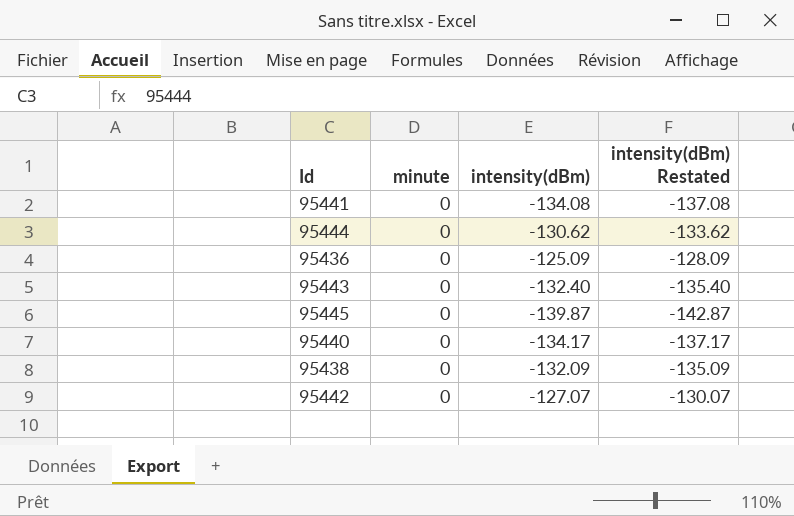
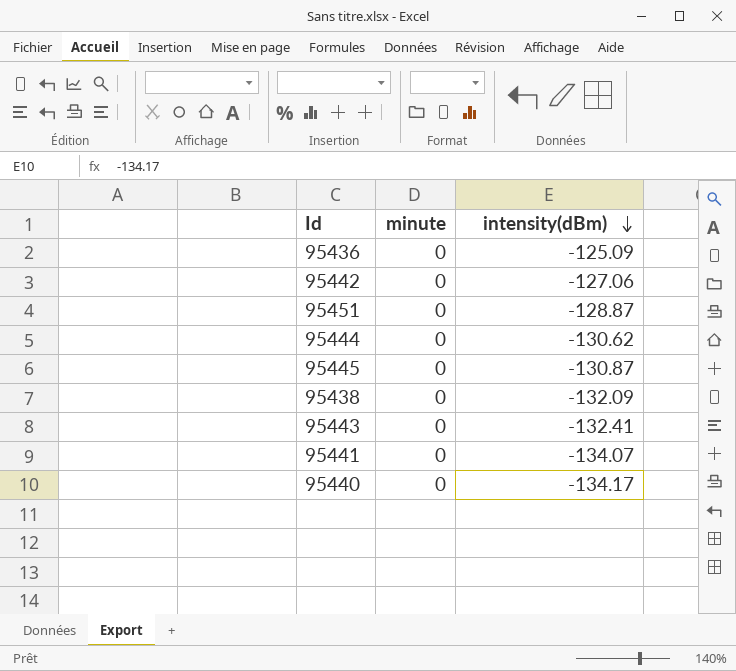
row order: none -> intensity(dBm) descending
column intensity(dBm) Restated | formula: [intensity(dBm)] - 3 -> none
95442 | intensity(dBm): -127.07 -> -127.06
row 95451: none -> 0 | -128.87
95445 | intensity(dBm): -139.87 -> -130.87
95443 | intensity(dBm): -132.40 -> -132.41
95441 | intensity(dBm): -134.08 -> -134.07

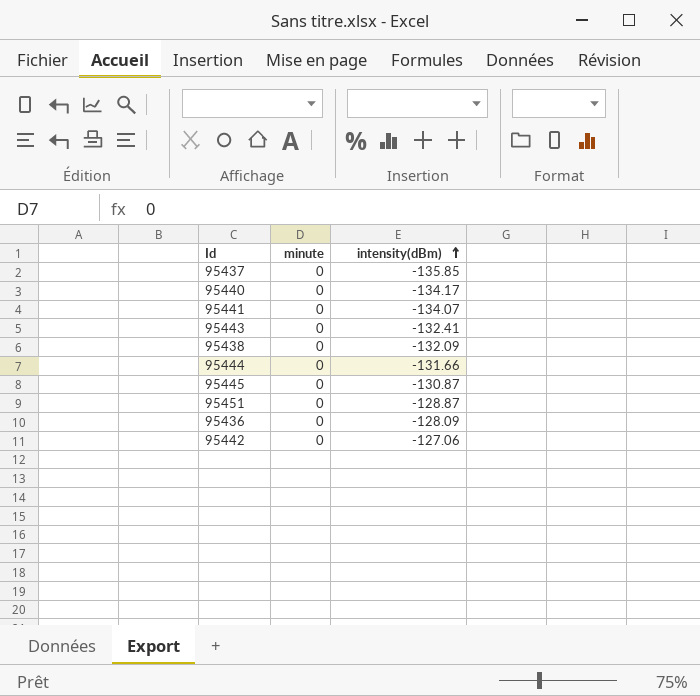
row order: intensity(dBm) descending -> intensity(dBm) ascending
row 95437: none -> 0 | -135.85
95444 | intensity(dBm): -130.62 -> -131.66
95436 | intensity(dBm): -125.09 -> -128.09

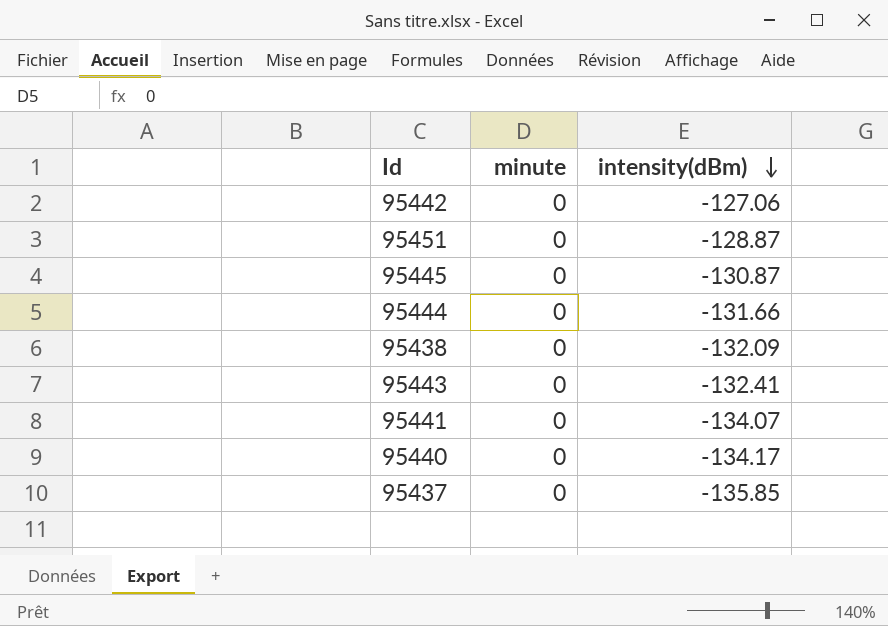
row order: intensity(dBm) ascending -> intensity(dBm) descending
row 95436: 0 | -128.09 -> none

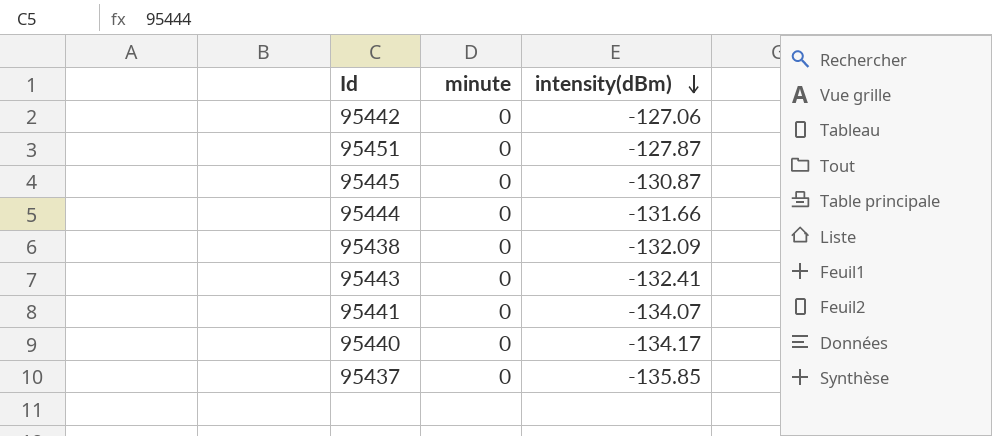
95451 | intensity(dBm): -128.87 -> -127.87

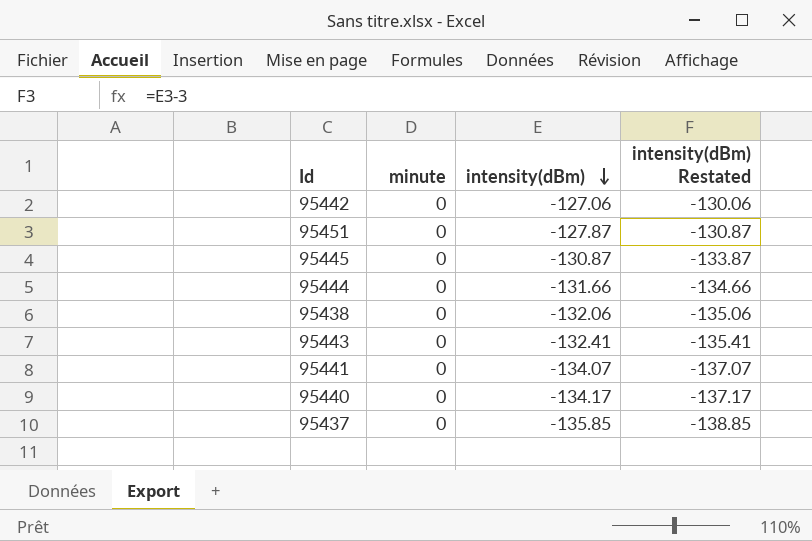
column intensity(dBm) Restated | formula: none -> [intensity(dBm)] - 3
95438 | intensity(dBm): -132.09 -> -132.06

